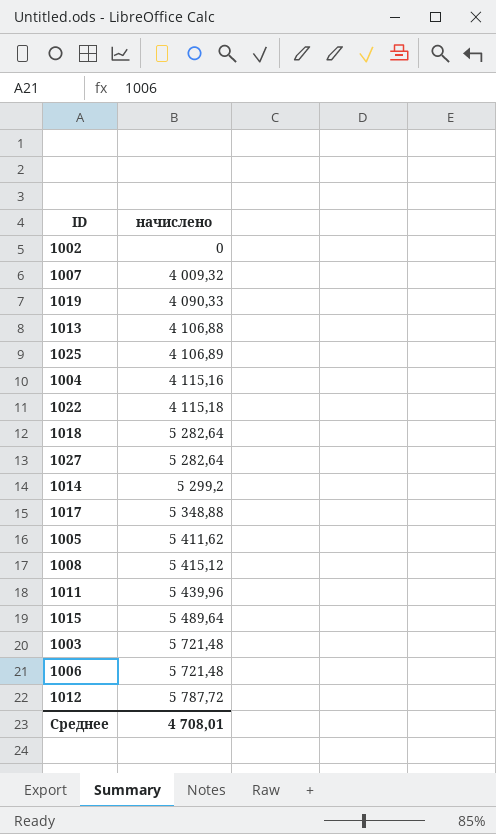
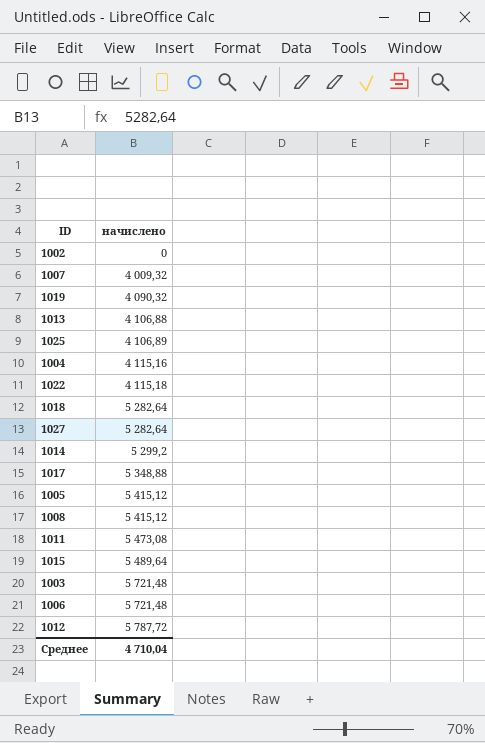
1019 | начислено: 4 090,33 -> 4 090,32
1005 | начислено: 5 411,62 -> 5 415,12
1011 | начислено: 5 439,96 -> 5 473,08
Среднее | начислено: 4 708,01 -> 4 710,04

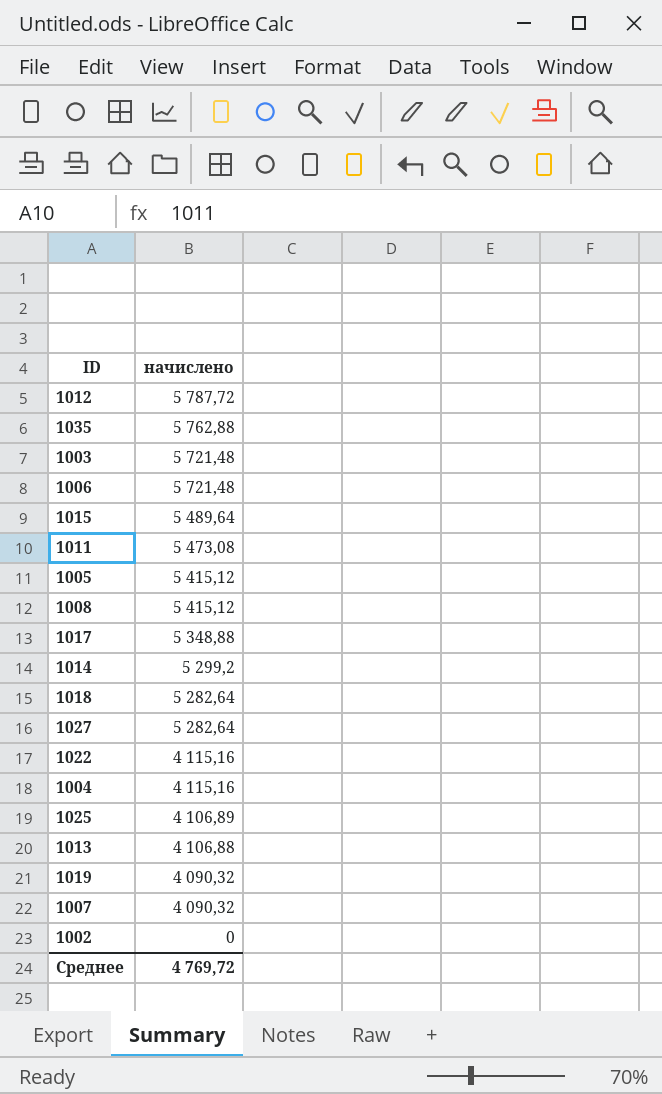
row order: начислено ascending -> начислено descending
row 1035: none -> 5 762,88
1022 | начислено: 4 115,18 -> 4 115,16
1007 | начислено: 4 009,32 -> 4 090,32
Среднее | начислено: 4 710,04 -> 4 769,72

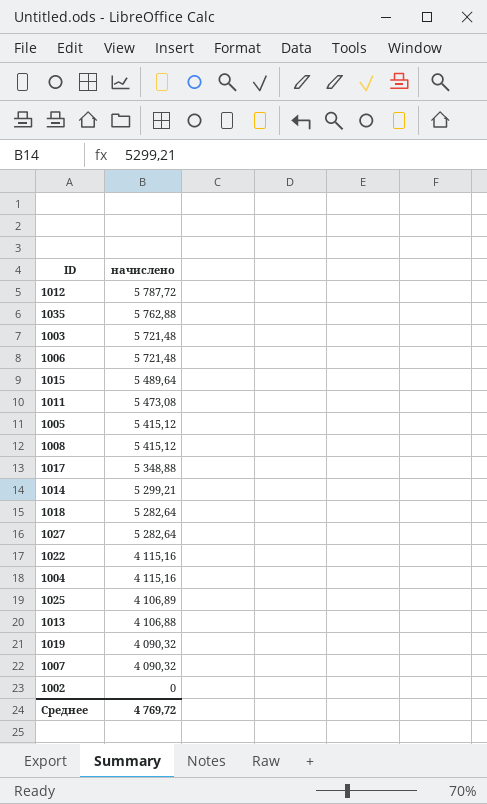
1014 | начислено: 5 299,2 -> 5 299,21

